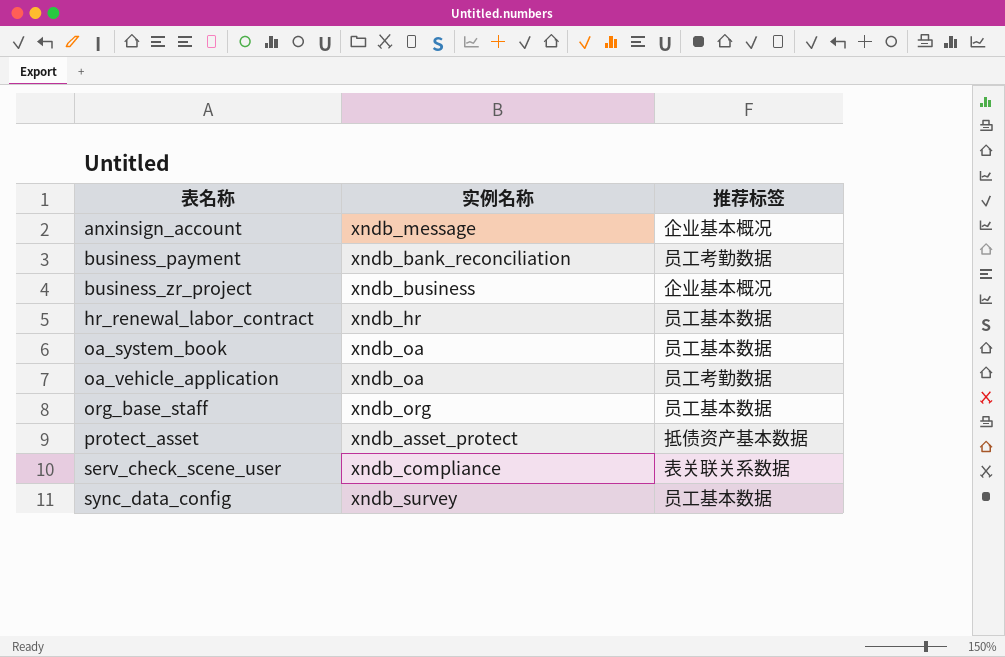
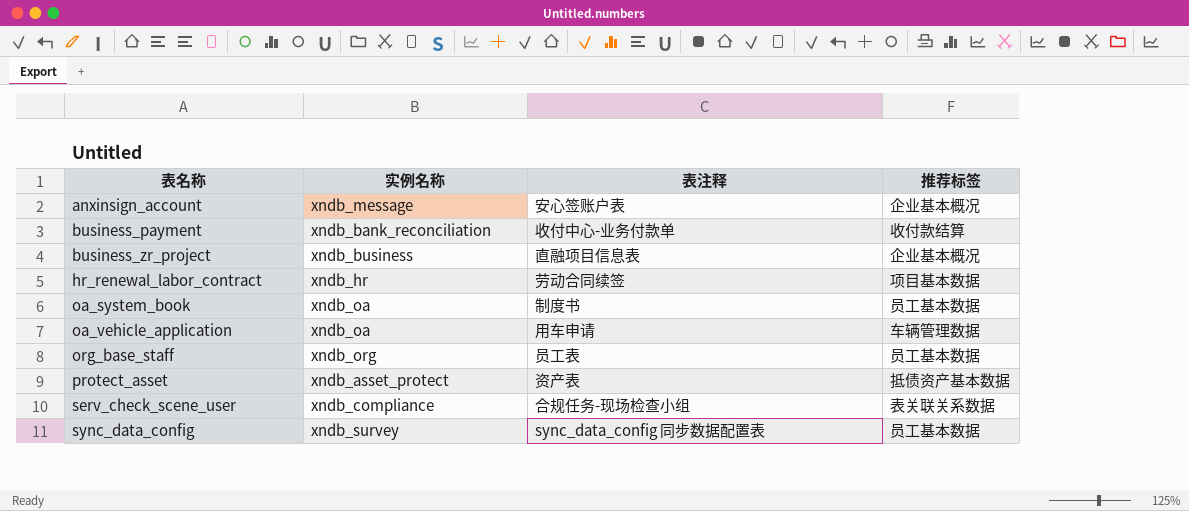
column 表注释 | position: none -> 3
business_payment | 推荐标签: 员工考勤数据 -> 收付款结算
hr_renewal_labor_contract | 推荐标签: 员工基本数据 -> 项目基本数据
oa_vehicle_application | 推荐标签: 员工考勤数据 -> 车辆管理数据

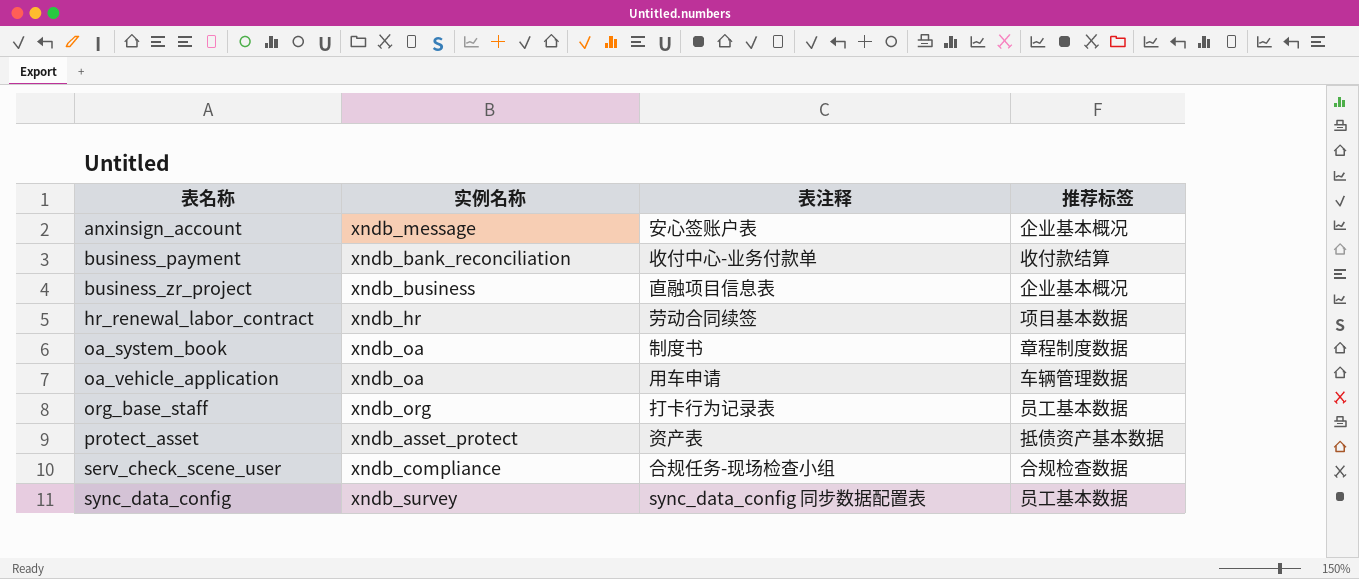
oa_system_book | 推荐标签: 员工基本数据 -> 章程制度数据
org_base_staff | 表注释: 员工表 -> 打卡行为记录表
serv_check_scene_user | 推荐标签: 表关联关系数据 -> 合规检查数据

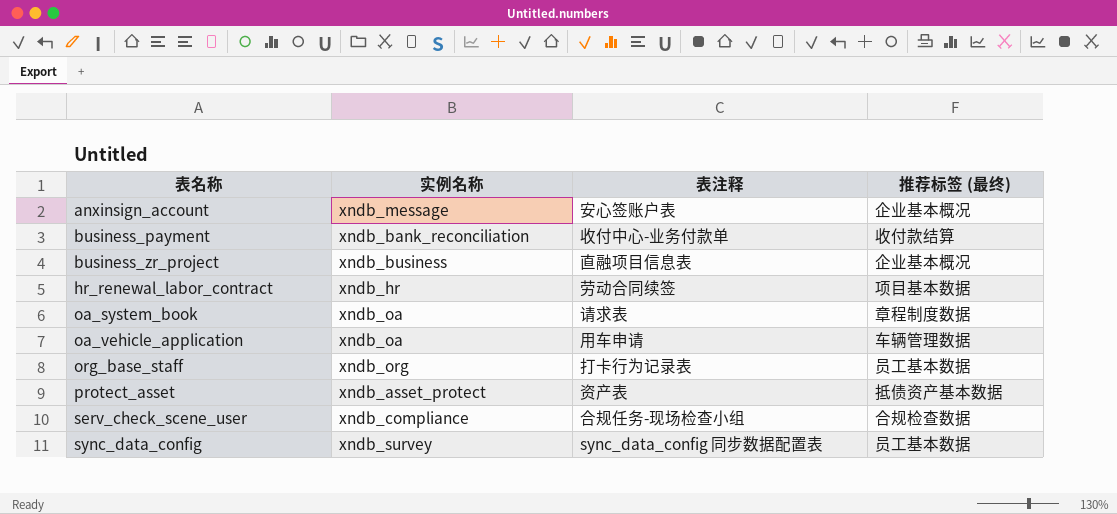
column name: 推荐标签 -> 推荐标签 (最终)
oa_system_book | 表注释: 制度书 -> 请求表

